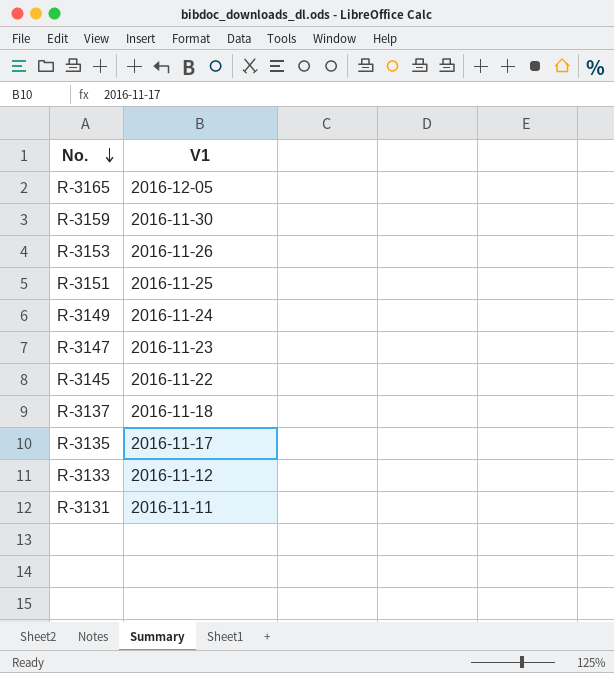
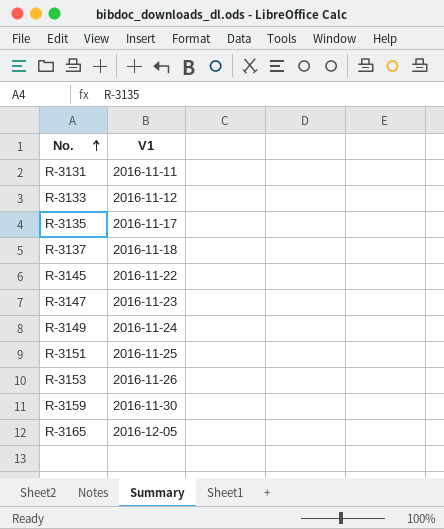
row order: No. descending -> No. ascending

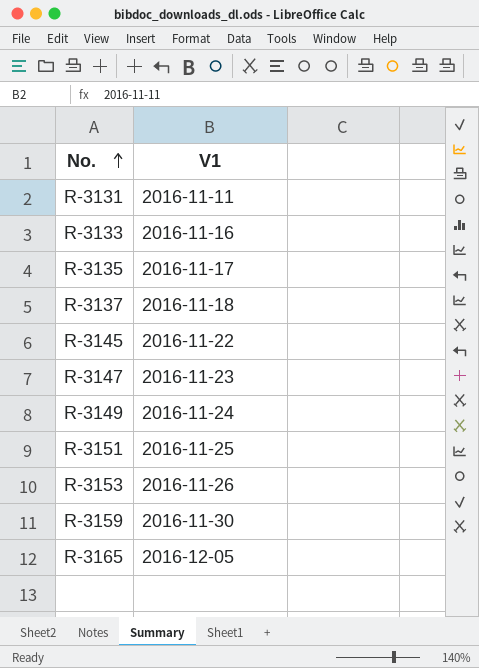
R-3133 | V1: 2016-11-12 -> 2016-11-16

